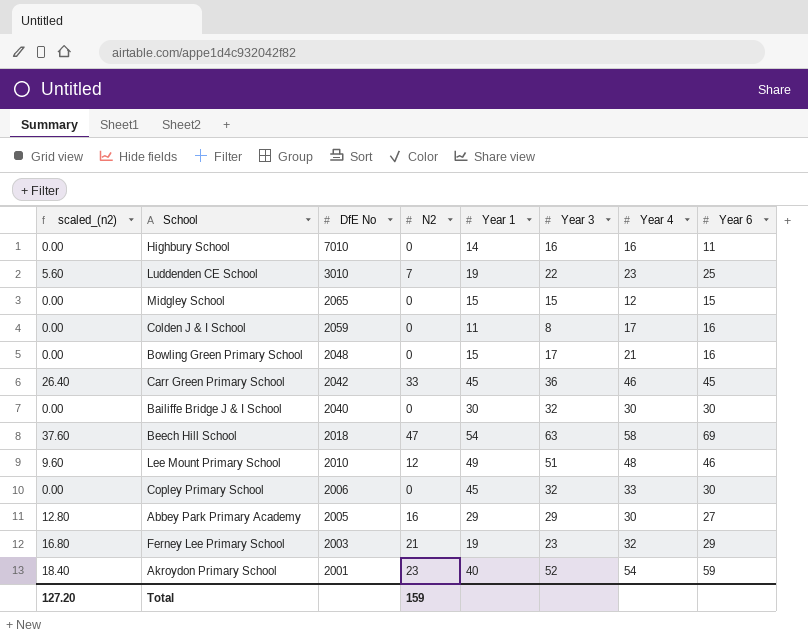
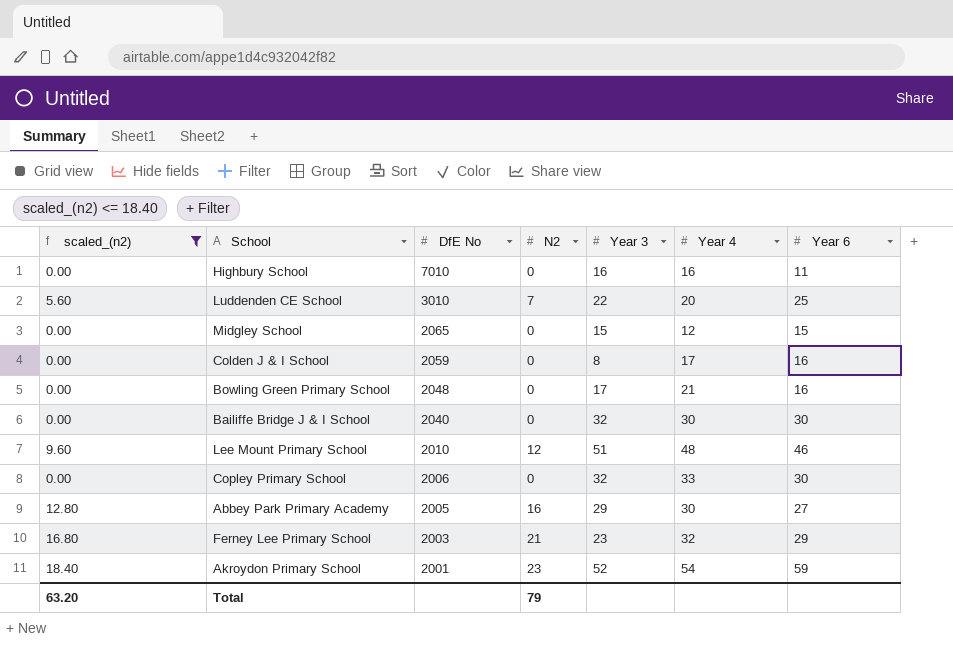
filter: none -> scaled_(n2) <= 18.40
column Year 1 | position: 5 -> none
Luddenden CE School | Year 4: 23 -> 20
Total | scaled_(n2): 127.20 -> 63.20
Total | N2: 159 -> 79

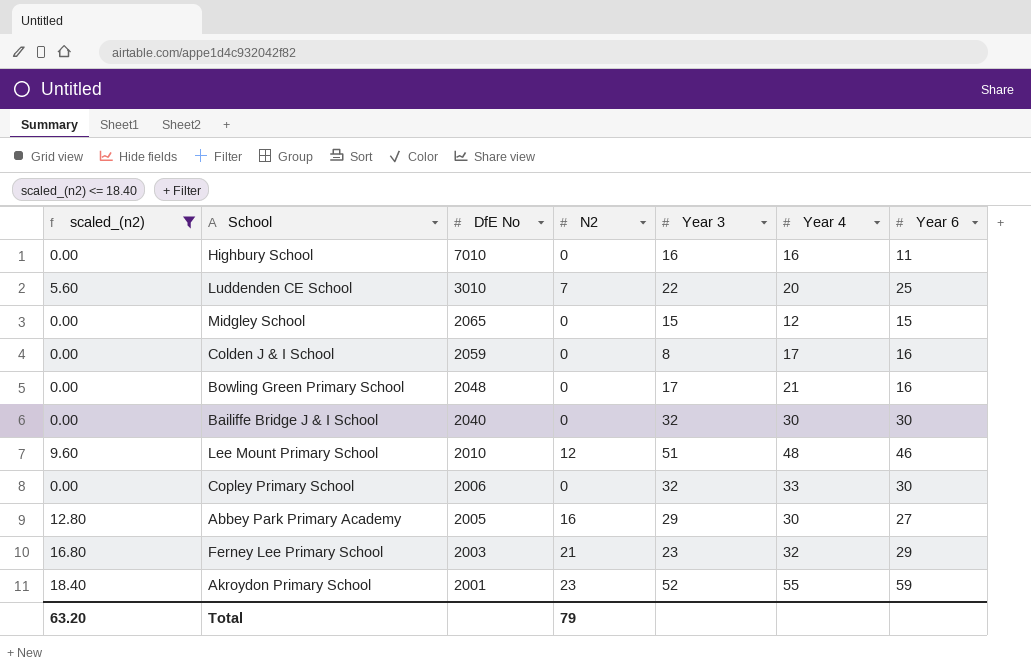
Akroydon Primary School | Year 4: 54 -> 55

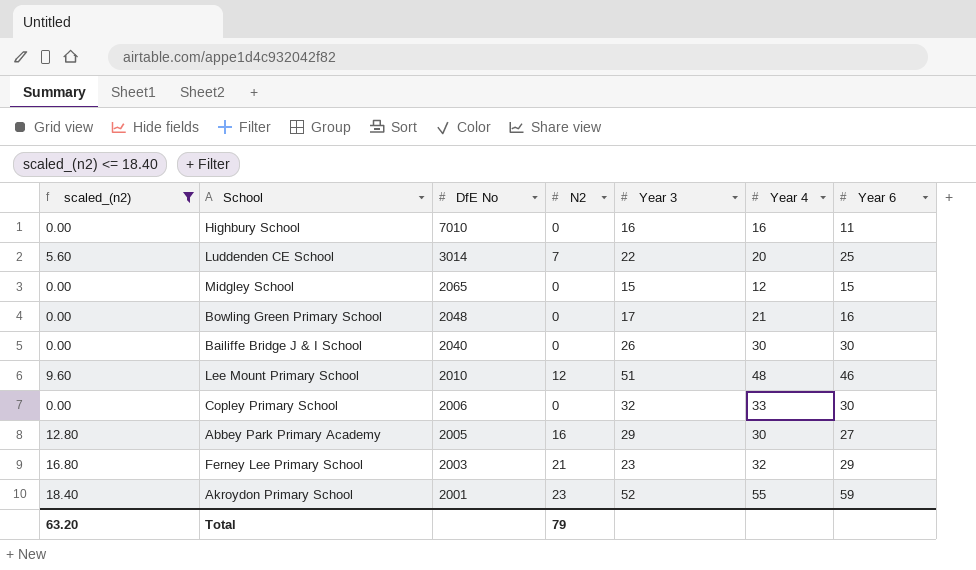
row Colden J & I School: 0.00 | 2059 | 0 | 8 | 17 | 16 -> none
Luddenden CE School | DfE No: 3010 -> 3014
Bailiffe Bridge J & I School | Year 3: 32 -> 26

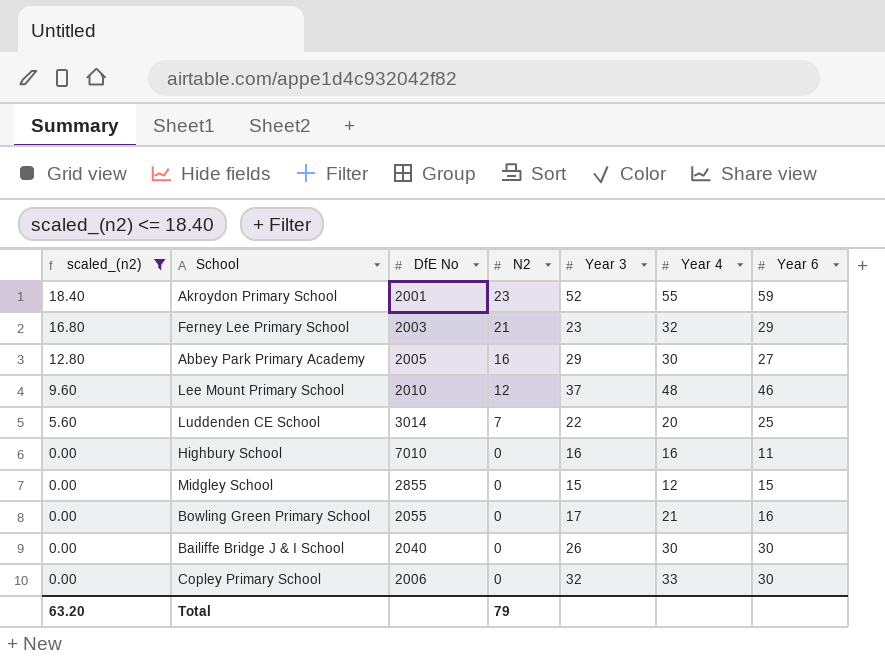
row order: DfE No descending -> scaled_(n2) descending
Lee Mount Primary School | Year 3: 51 -> 37
Midgley School | DfE No: 2065 -> 2855
Bowling Green Primary School | DfE No: 2048 -> 2055

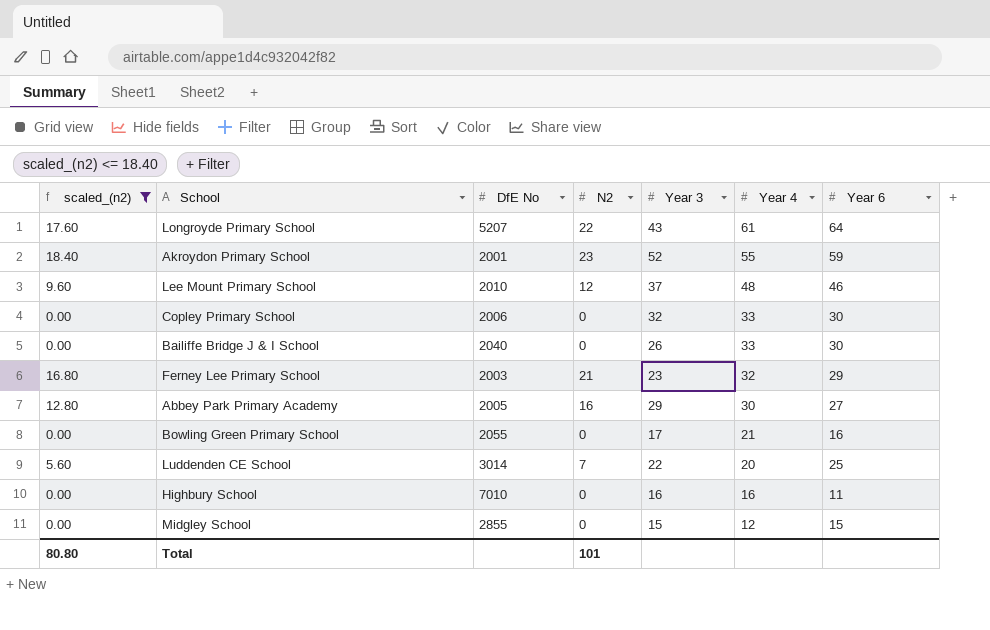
row order: scaled_(n2) descending -> Year 4 descending
row Longroyde Primary School: none -> 17.60 | 5207 | 22 | 43 | 61 | 64
Bailiffe Bridge J & I School | Year 4: 30 -> 33
Total | scaled_(n2): 63.20 -> 80.80
Total | N2: 79 -> 101

